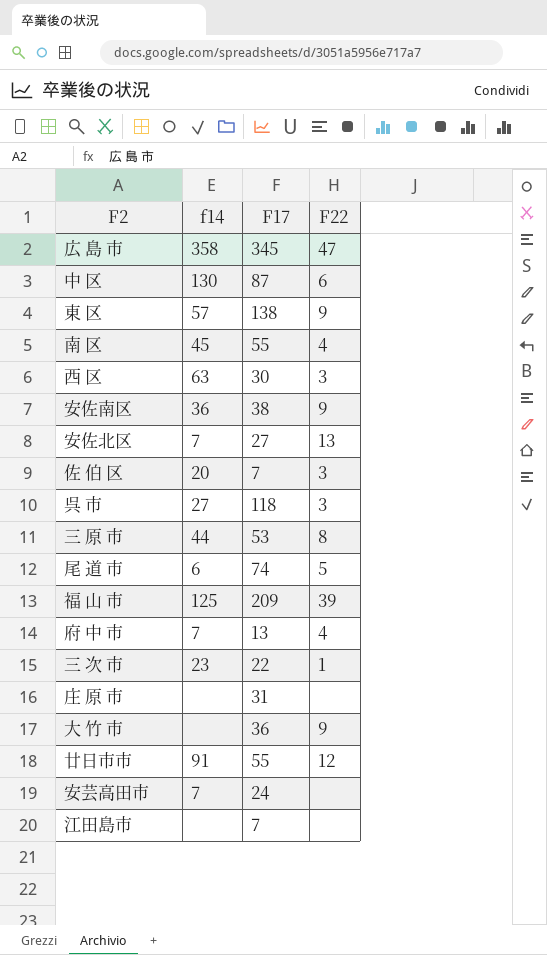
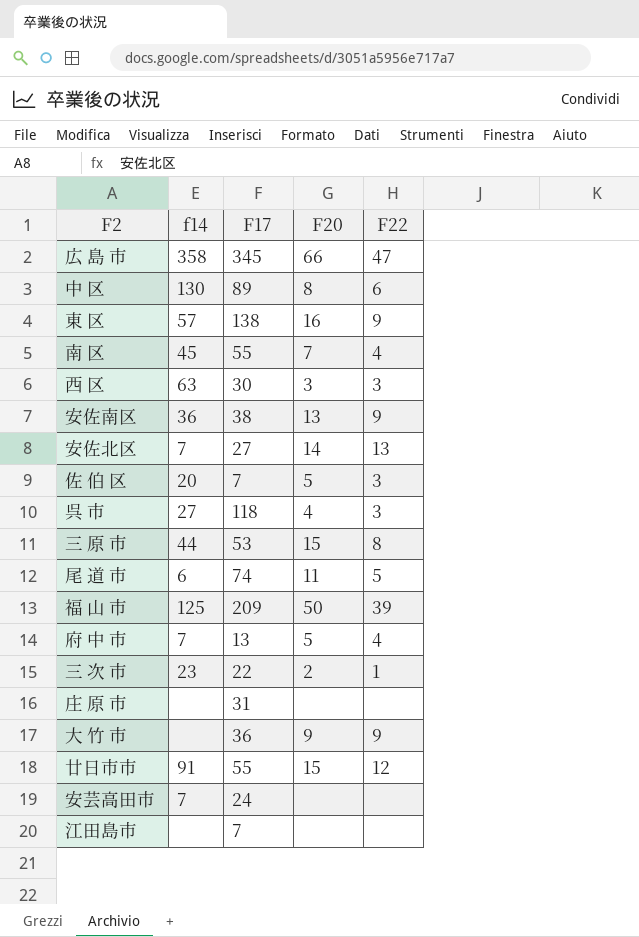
column F20 | position: none -> 4
中 区 | F17: 87 -> 89

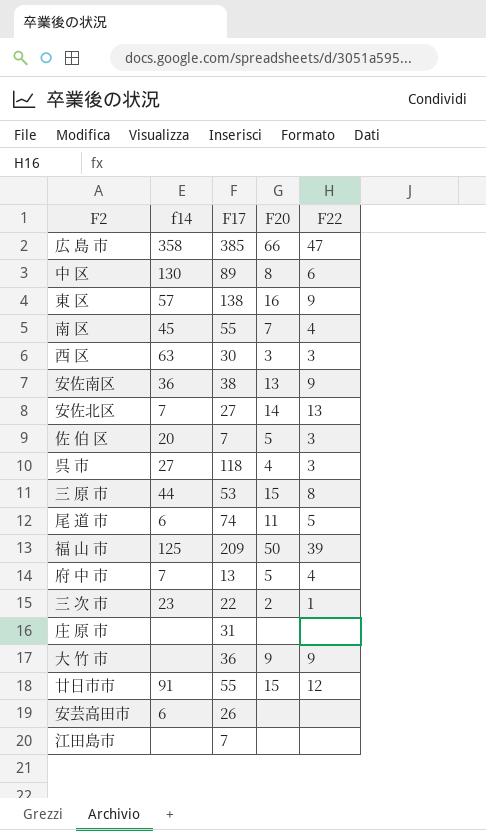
広 島 市 | F17: 345 -> 385
安芸高田市 | f14: 7 -> 6
安芸高田市 | F17: 24 -> 26

